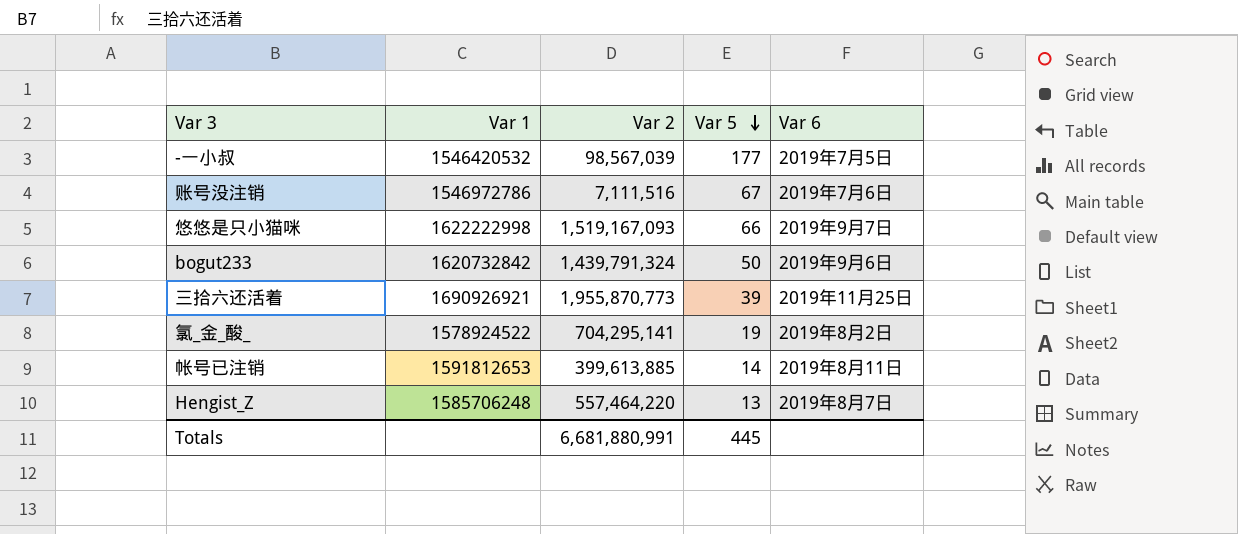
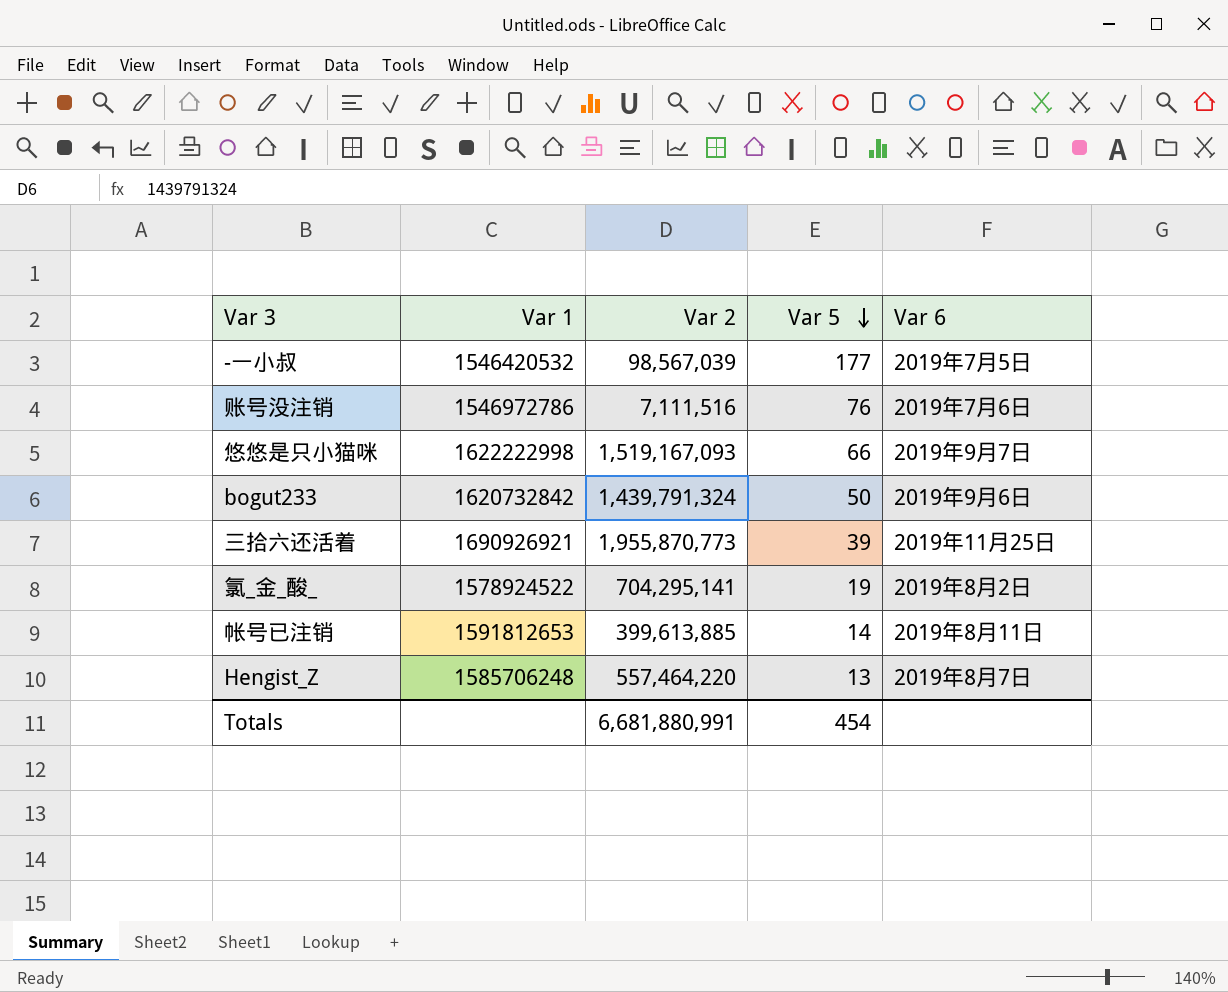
账号没注销 | Var 5: 67 -> 76
Totals | Var 5: 445 -> 454

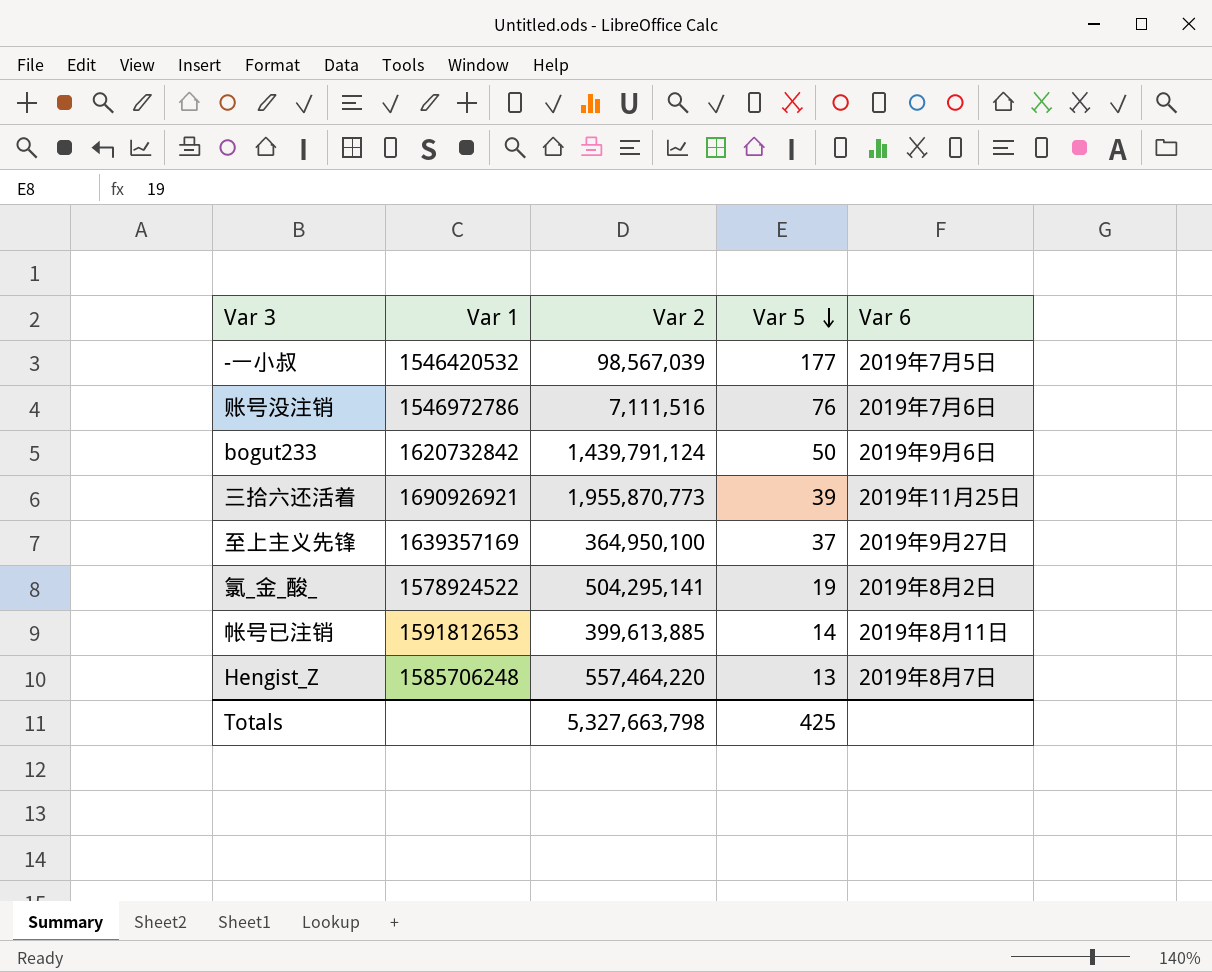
row 悠悠是只小猫咪: 1622222998 | 1,519,167,093 | 66 | 2019年9月7日 -> none
bogut233 | Var 2: 1,439,791,324 -> 1,439,791,124
row 至上主义先锋: none -> 1639357169 | 364,950,100 | 37 | 2019年9月27日
氯_金_酸_ | Var 2: 704,295,141 -> 504,295,141
Totals | Var 2: 6,681,880,991 -> 5,327,663,798
Totals | Var 5: 454 -> 425

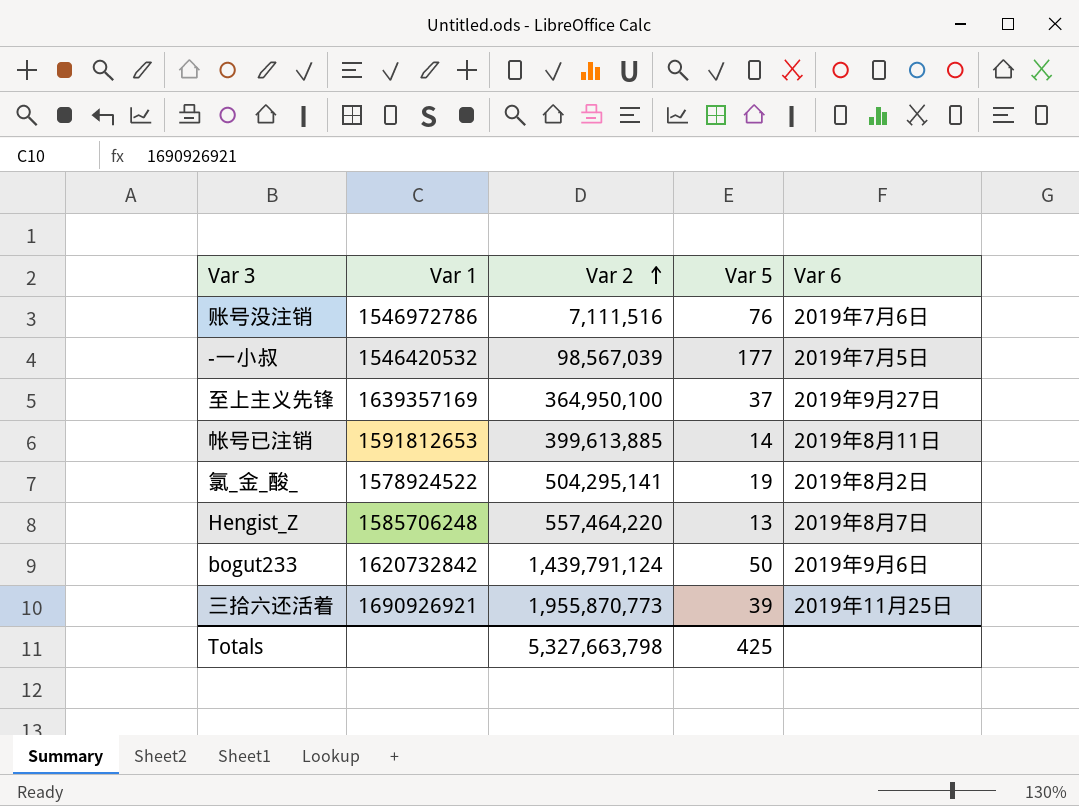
row order: Var 5 descending -> Var 2 ascending

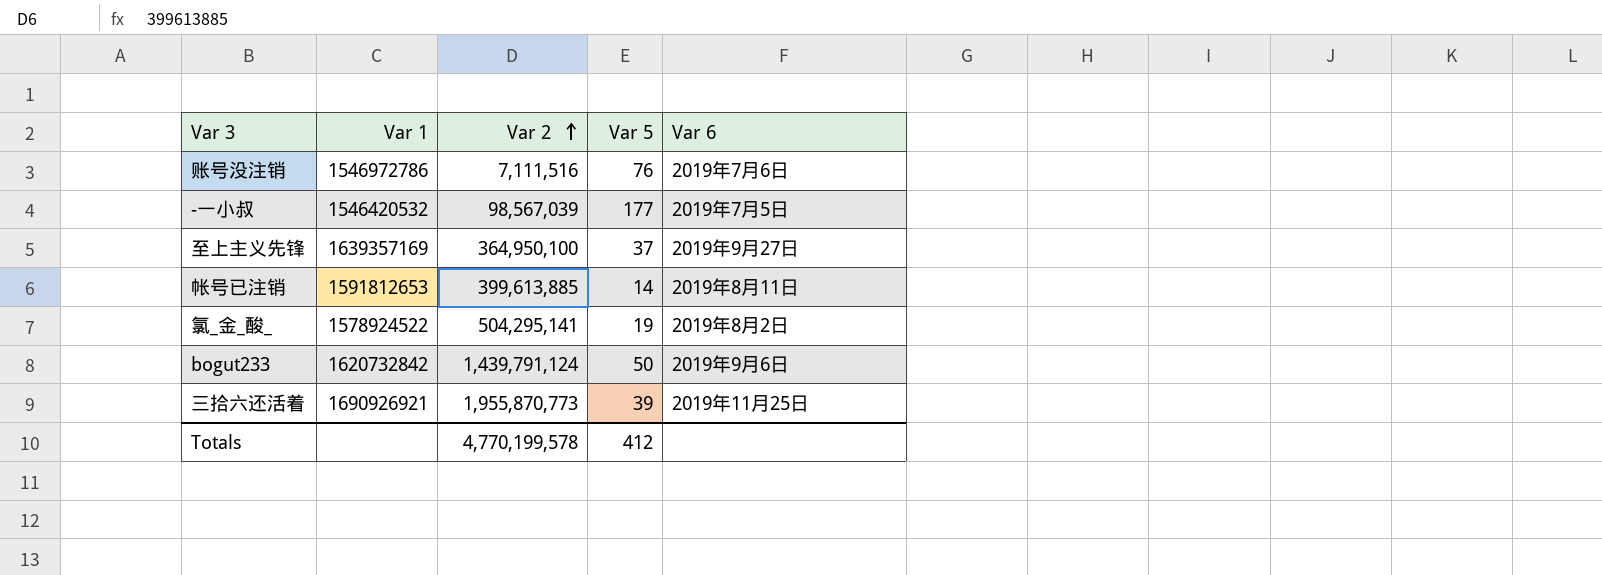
row Hengist_Z: 1585706248 | 557,464,220 | 13 | 2019年8月7日 -> none
Totals | Var 2: 5,327,663,798 -> 4,770,199,578
Totals | Var 5: 425 -> 412

